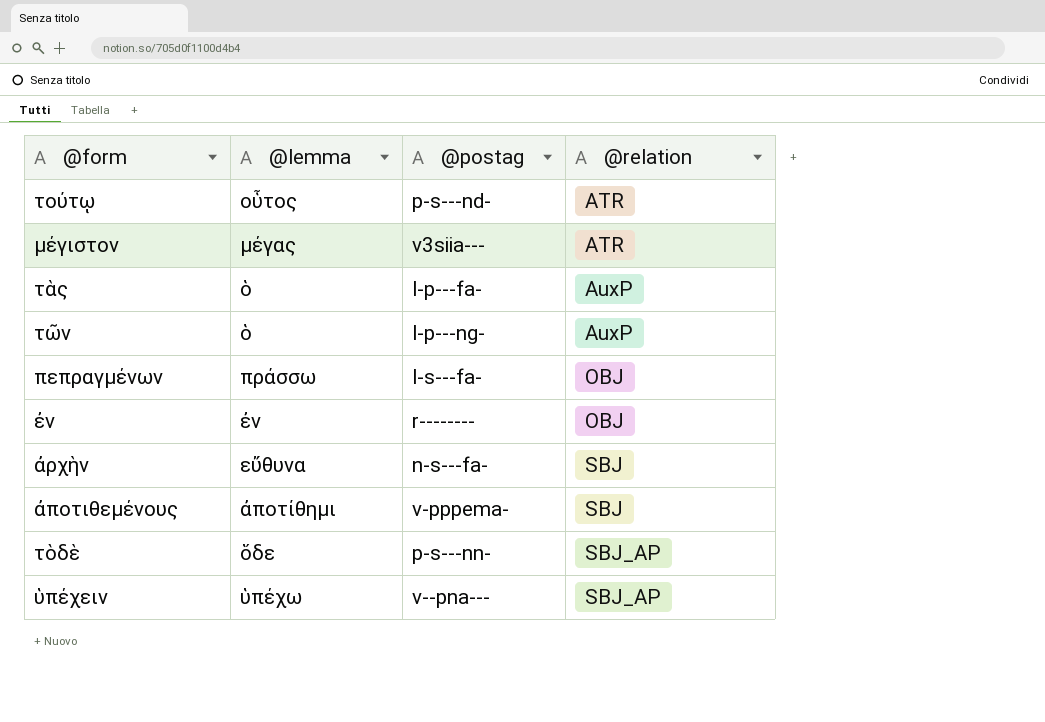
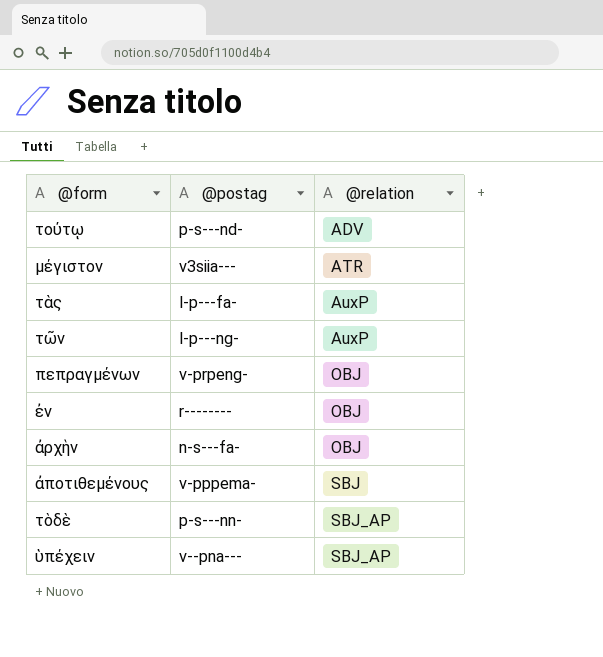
column @lemma | position: 2 -> none
τούτῳ | @relation: ATR -> ADV
πεπραγμένων | @postag: l-s---fa- -> v-prpeng-
ἀρχὴν | @relation: SBJ -> OBJ

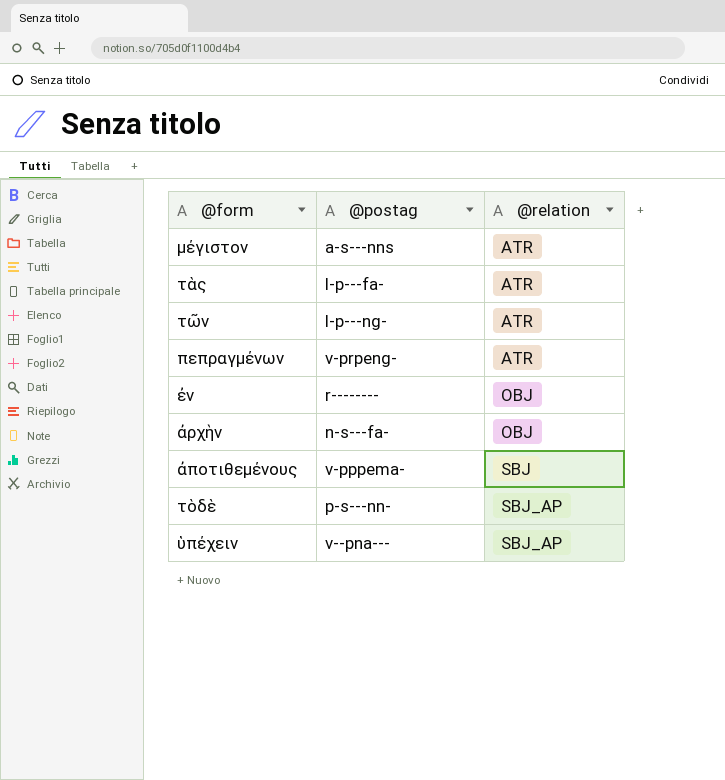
row τούτῳ: p-s---nd- | ADV -> none
μέγιστον | @postag: v3siia--- -> a-s---nns
τὰς | @relation: AuxP -> ATR
τῶν | @relation: AuxP -> ATR
πεπραγμένων | @relation: OBJ -> ATR

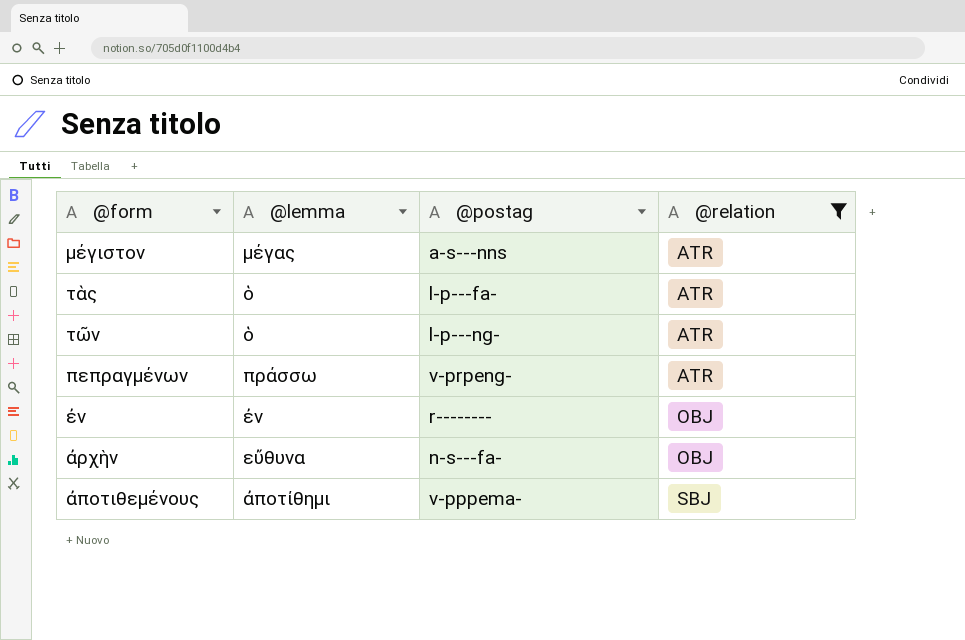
filter: none -> @relation != SBJ_AP
column @lemma | position: none -> 2

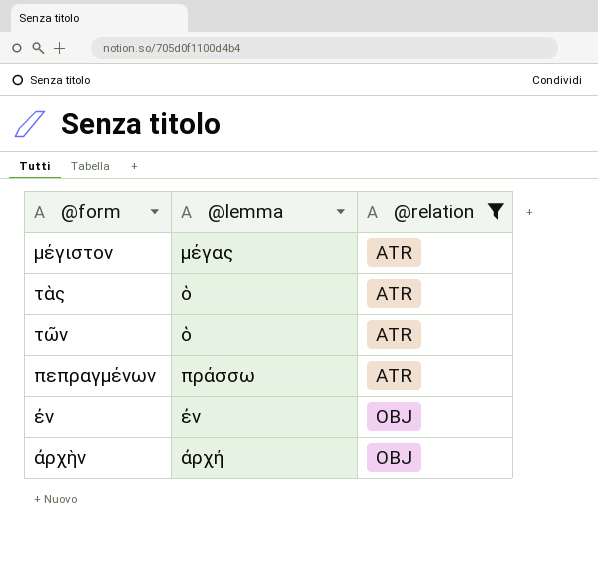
column @postag | position: 3 -> none
row ἀποτιθεμένους: ἀποτίθημι | v-pppema- | SBJ -> none
ἀρχὴν | @lemma: εὔθυνα -> ἀρχή

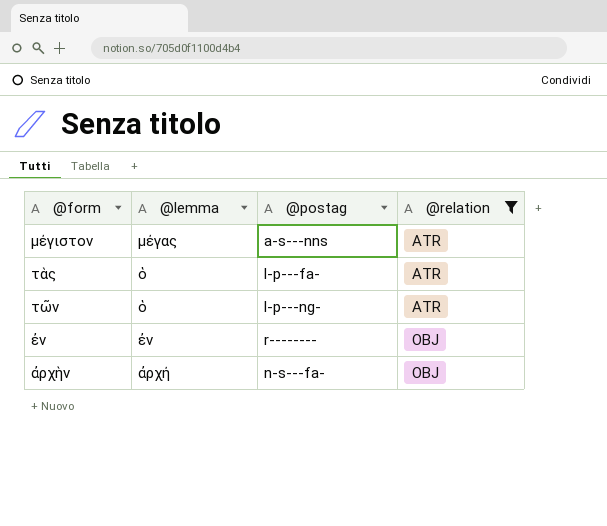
column @postag | position: none -> 3
row πεπραγμένων: πράσσω | ATR -> none

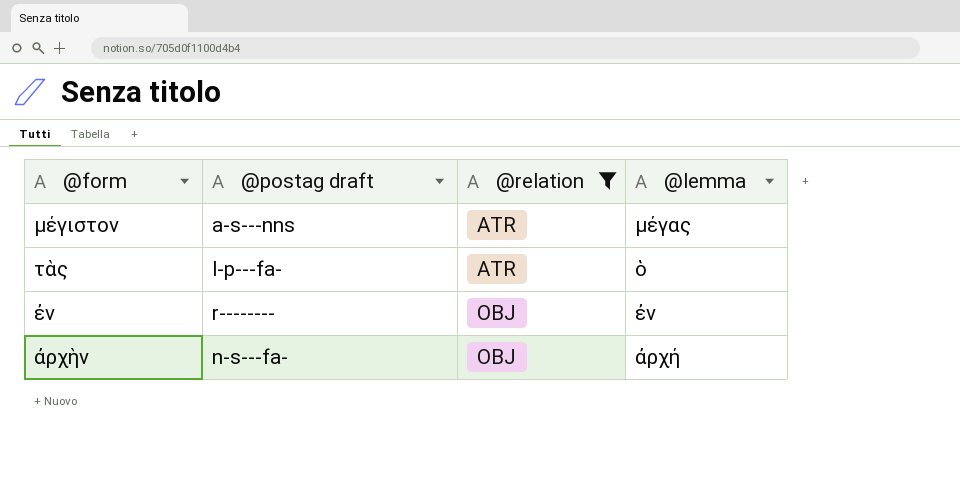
column name: @postag -> @postag draft
column @lemma | position: 2 -> 4
row τῶν: ὁ | l-p---ng- | ATR -> none

